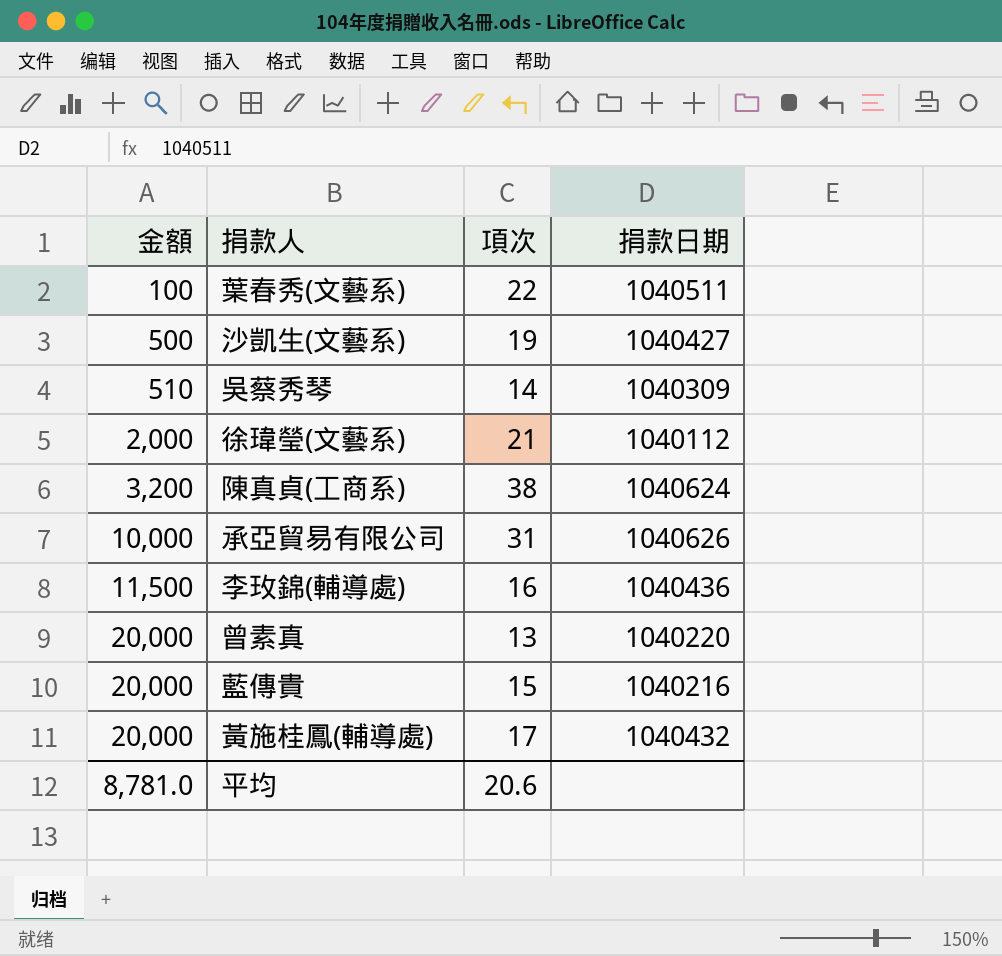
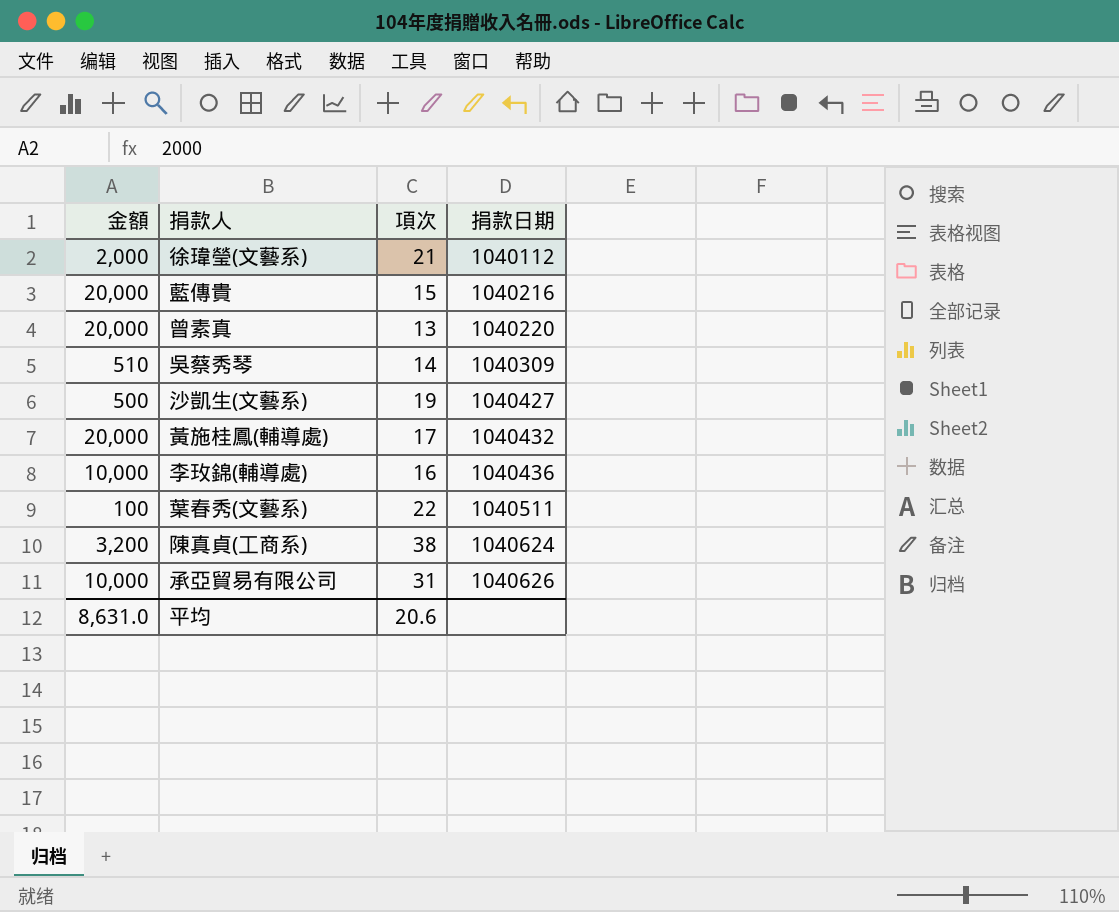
row order: 金額 ascending -> 捐款日期 ascending
李玫錦(輔導處) | 金額: 11,500 -> 10,000
平均 | 金額: 8,781.0 -> 8,631.0

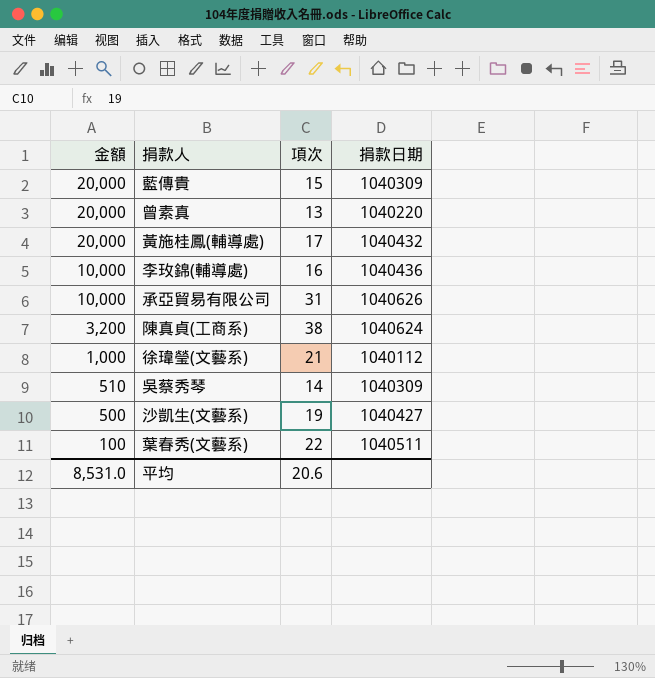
row order: 捐款日期 ascending -> 金額 descending
藍傳貴 | 捐款日期: 1040216 -> 1040309
徐瑋瑩(文藝系) | 金額: 2,000 -> 1,000
平均 | 金額: 8,631.0 -> 8,531.0

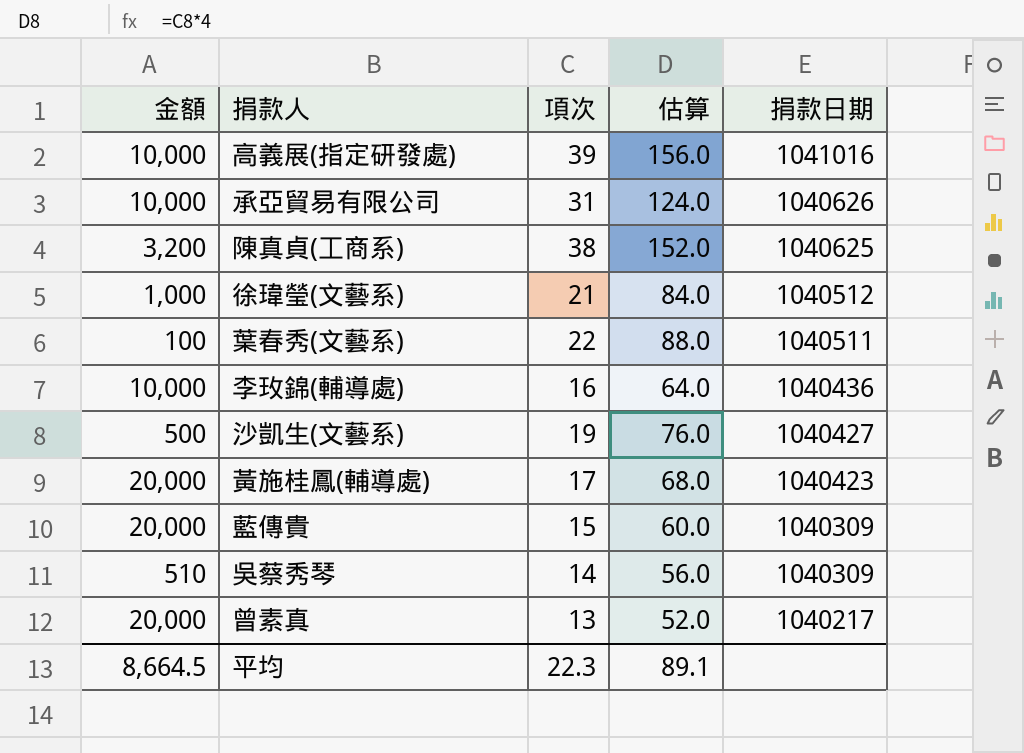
row order: 金額 descending -> 捐款日期 descending
column 估算 | formula: none -> [項次] * 4
row 高義展(指定研發處): none -> 10,000 | 39 | 156.0 | 1041016
陳真貞(工商系) | 捐款日期: 1040624 -> 1040625
徐瑋瑩(文藝系) | 捐款日期: 1040112 -> 1040512
黃施桂鳳(輔導處) | 捐款日期: 1040432 -> 1040423
曾素真 | 捐款日期: 1040220 -> 1040217
平均 | 金額: 8,531.0 -> 8,664.5
平均 | 項次: 20.6 -> 22.3

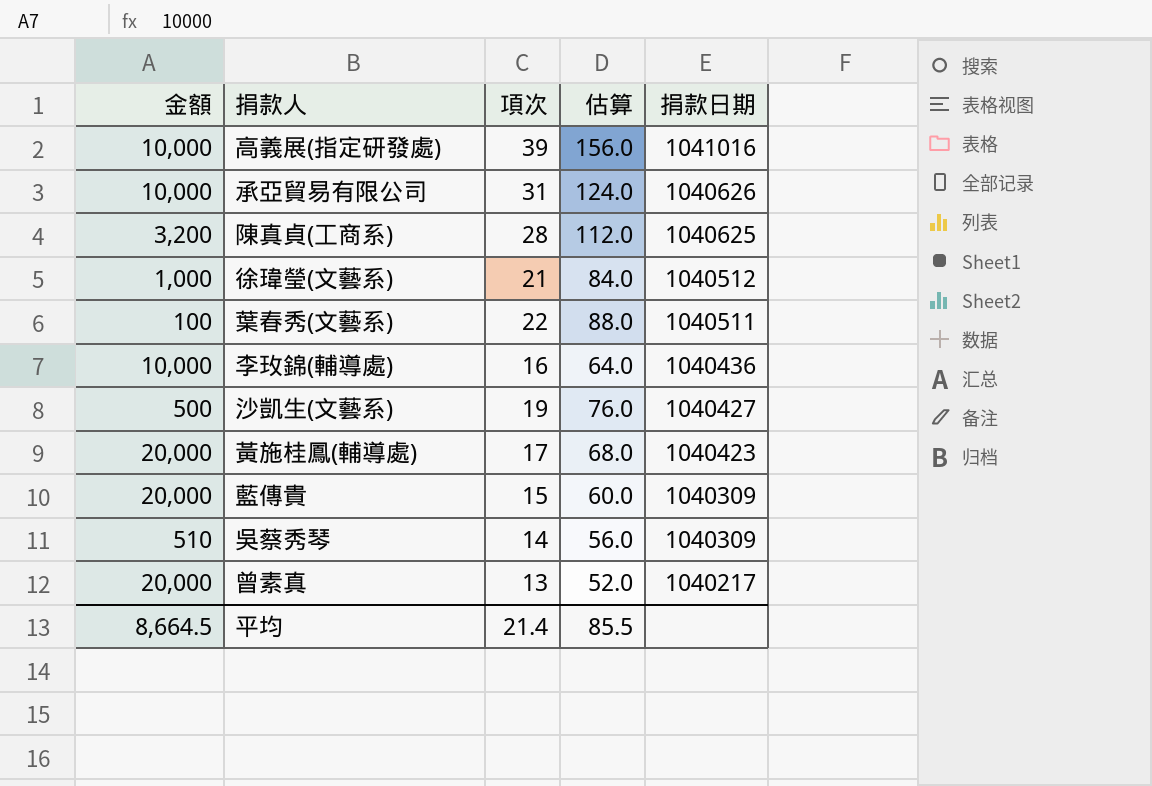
陳真貞(工商系) | 項次: 38 -> 28
陳真貞(工商系) | 估算: 152.0 -> 112.0
平均 | 項次: 22.3 -> 21.4
平均 | 估算: 89.1 -> 85.5

